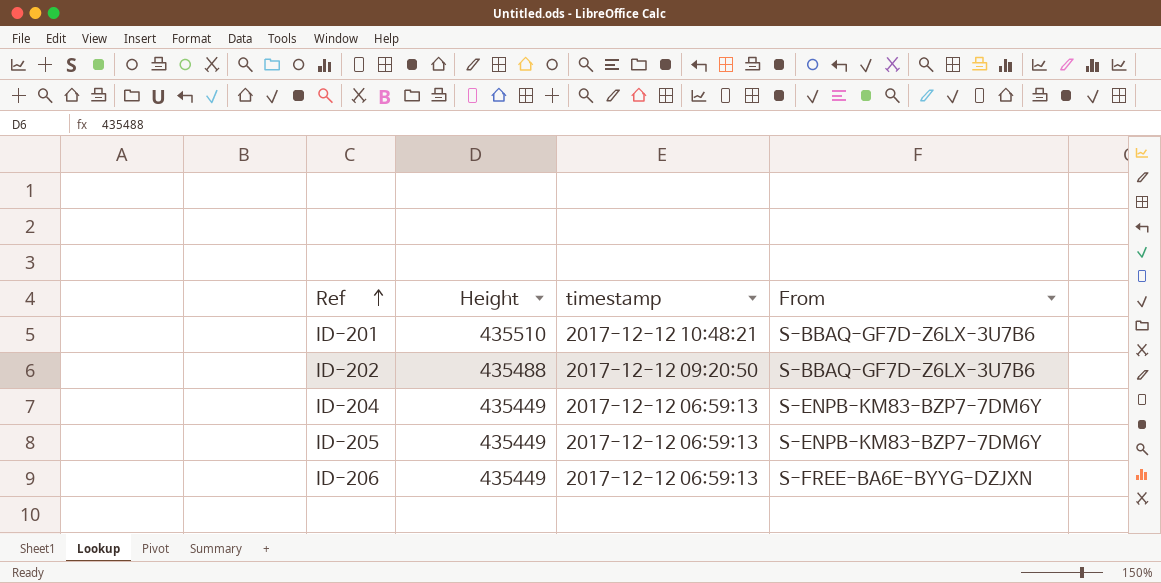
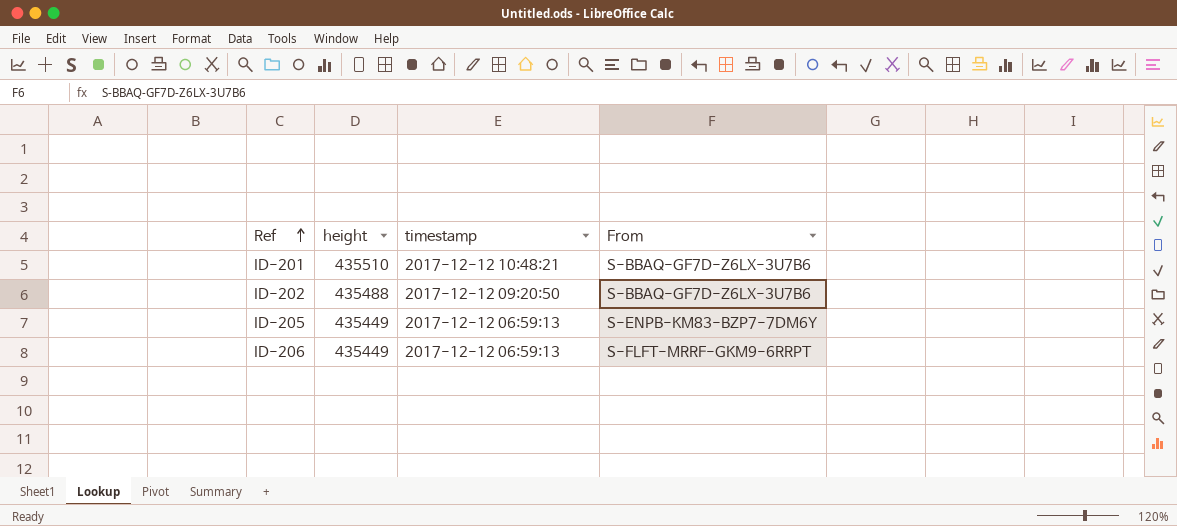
column name: Height -> height
row ID-204: 435449 | 2017-12-12 06:59:13 | S-ENPB-KM83-BZP7-7DM6Y -> none
ID-206 | From: S-FREE-BA6E-BYYG-DZJXN -> S-FLFT-MRRF-GKM9-6RRPT

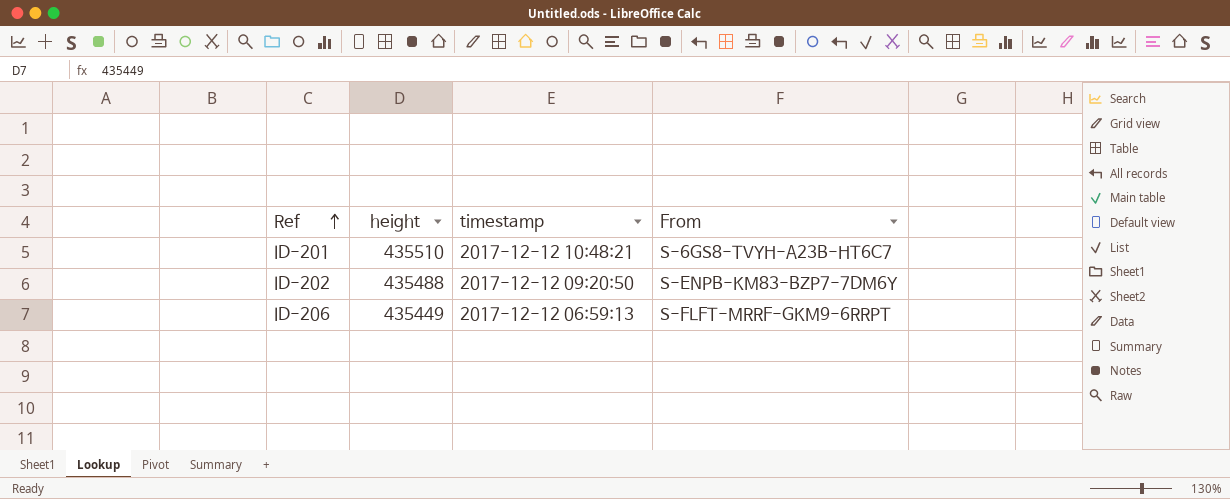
row ID-205: 435449 | 2017-12-12 06:59:13 | S-ENPB-KM83-BZP7-7DM6Y -> none
ID-201 | From: S-BBAQ-GF7D-Z6LX-3U7B6 -> S-6GS8-TVYH-A23B-HT6C7
ID-202 | From: S-BBAQ-GF7D-Z6LX-3U7B6 -> S-ENPB-KM83-BZP7-7DM6Y

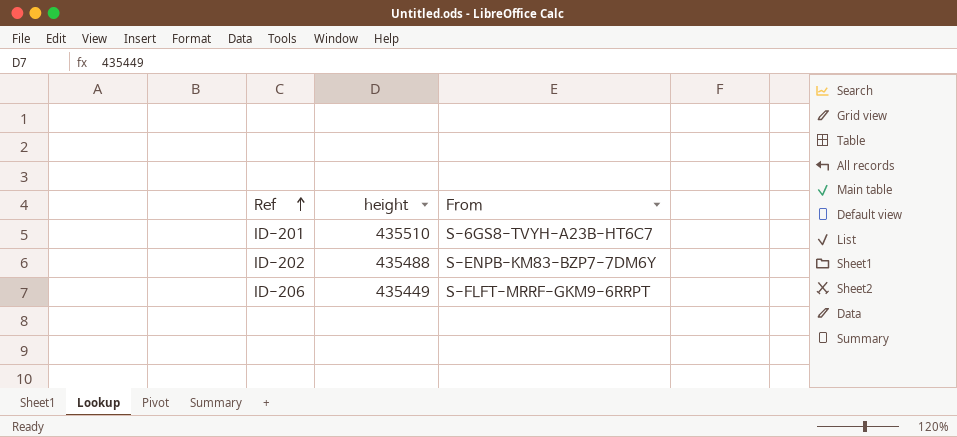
column timestamp | position: 3 -> none

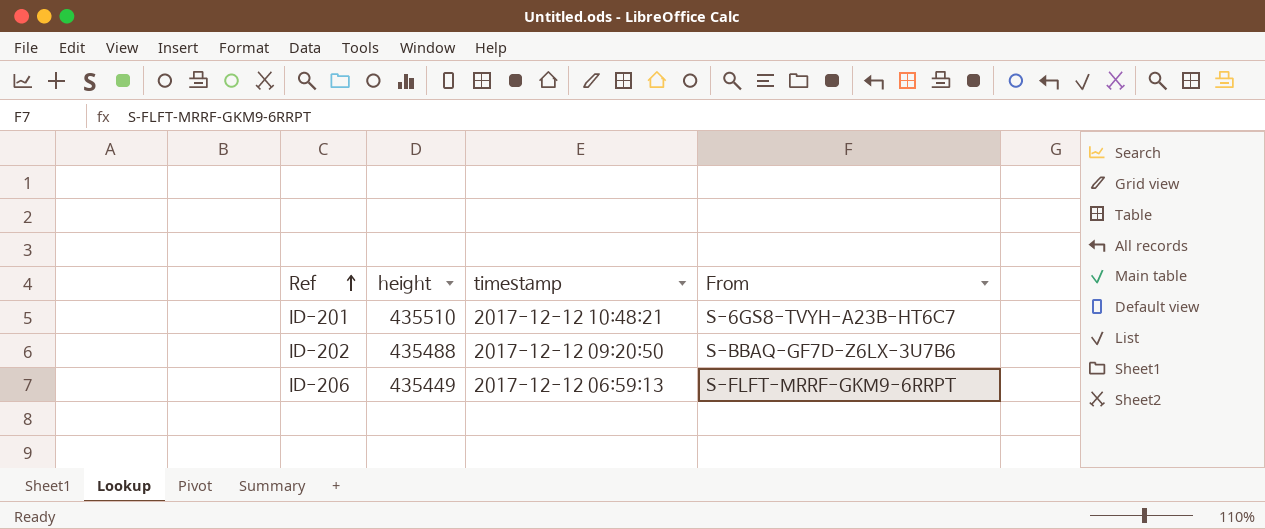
column timestamp | position: none -> 3
ID-202 | From: S-ENPB-KM83-BZP7-7DM6Y -> S-BBAQ-GF7D-Z6LX-3U7B6

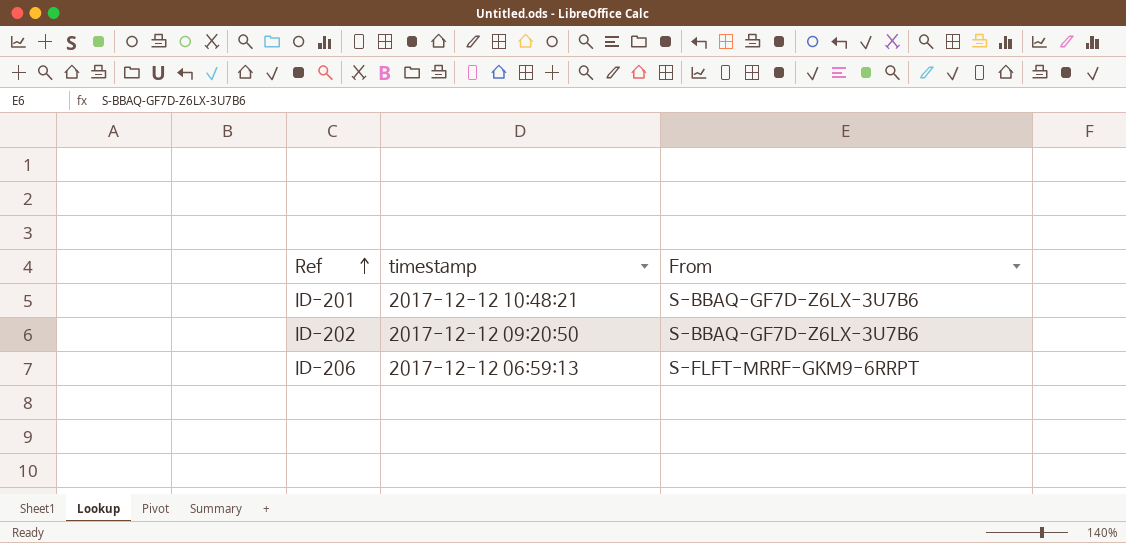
column height | position: 2 -> none
ID-201 | From: S-6GS8-TVYH-A23B-HT6C7 -> S-BBAQ-GF7D-Z6LX-3U7B6

